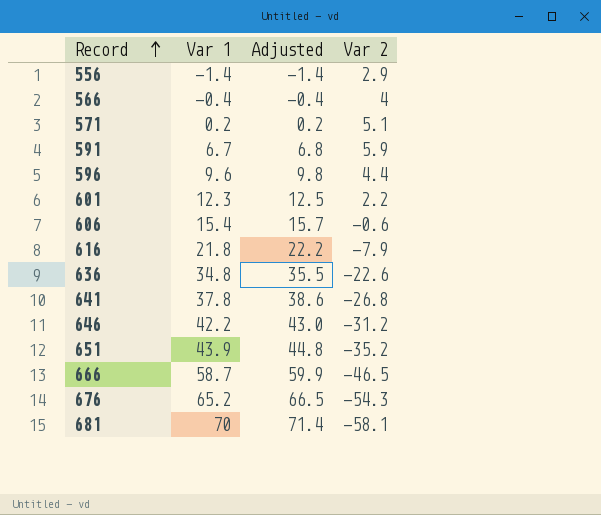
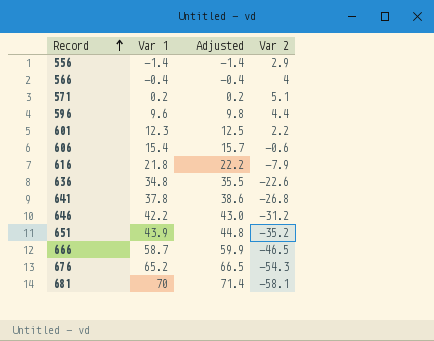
row 591: 6.7 | 6.8 | 5.9 -> none

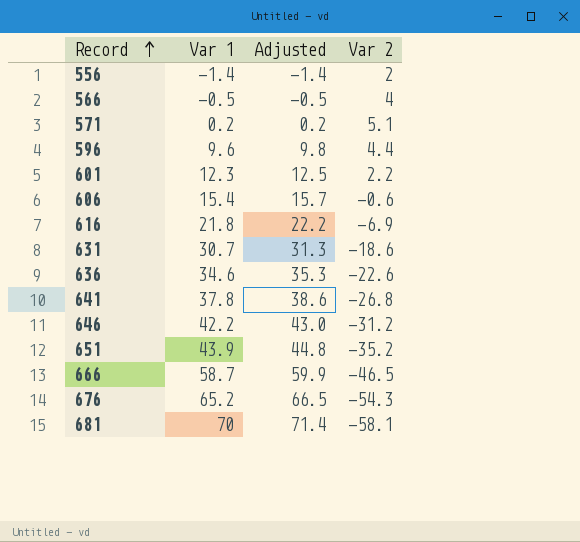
556 | Var 2: 2.9 -> 2
566 | Var 1: -0.4 -> -0.5
566 | Adjusted: -0.4 -> -0.5
616 | Var 2: -7.9 -> -6.9
row 631: none -> 30.7 | 31.3 | -18.6
636 | Var 1: 34.8 -> 34.6
636 | Adjusted: 35.5 -> 35.3

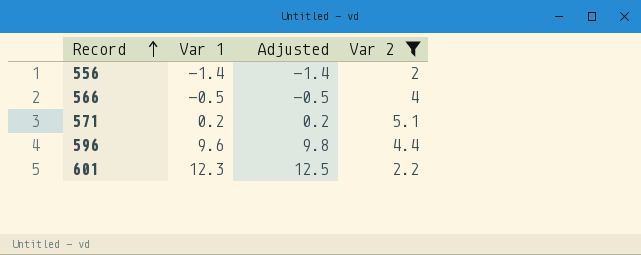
filter: none -> Var 2 >= 2

